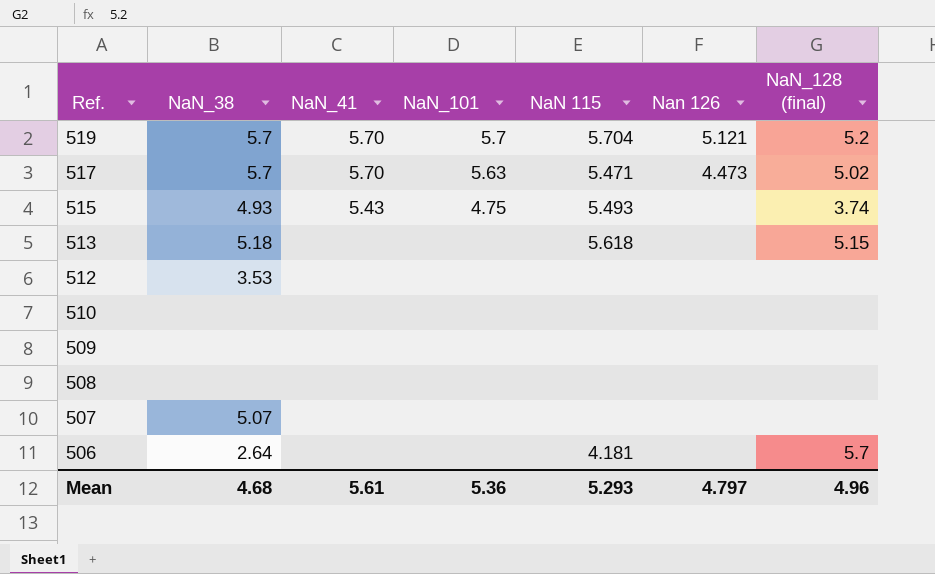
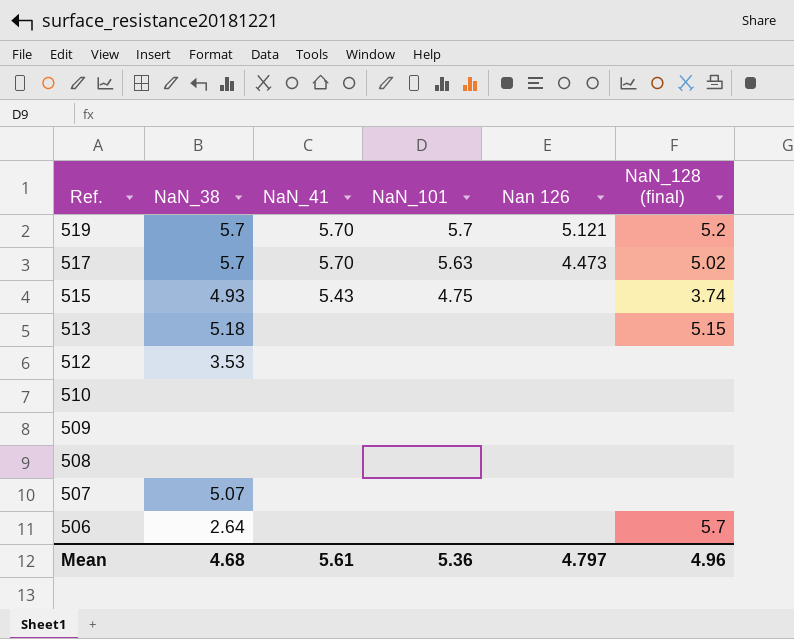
column NaN 115 | position: 5 -> none

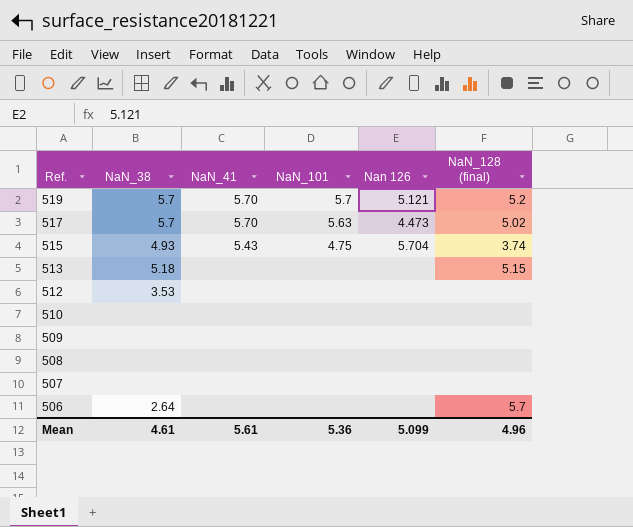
515 | Nan 126: none -> 5.704
507 | NaN_38: 5.07 -> none
Mean | NaN_38: 4.68 -> 4.61
Mean | Nan 126: 4.797 -> 5.099

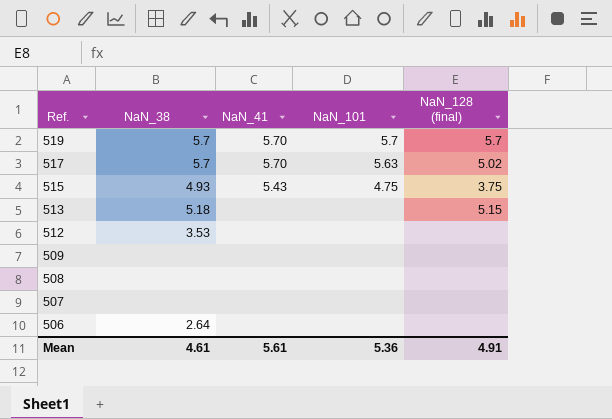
column Nan 126 | position: 5 -> none
row 510: none | none | none | none | none -> none
519 | NaN_128 (final): 5.2 -> 5.7
515 | NaN_128 (final): 3.74 -> 3.75
506 | NaN_128 (final): 5.7 -> none
Mean | NaN_128 (final): 4.96 -> 4.91

